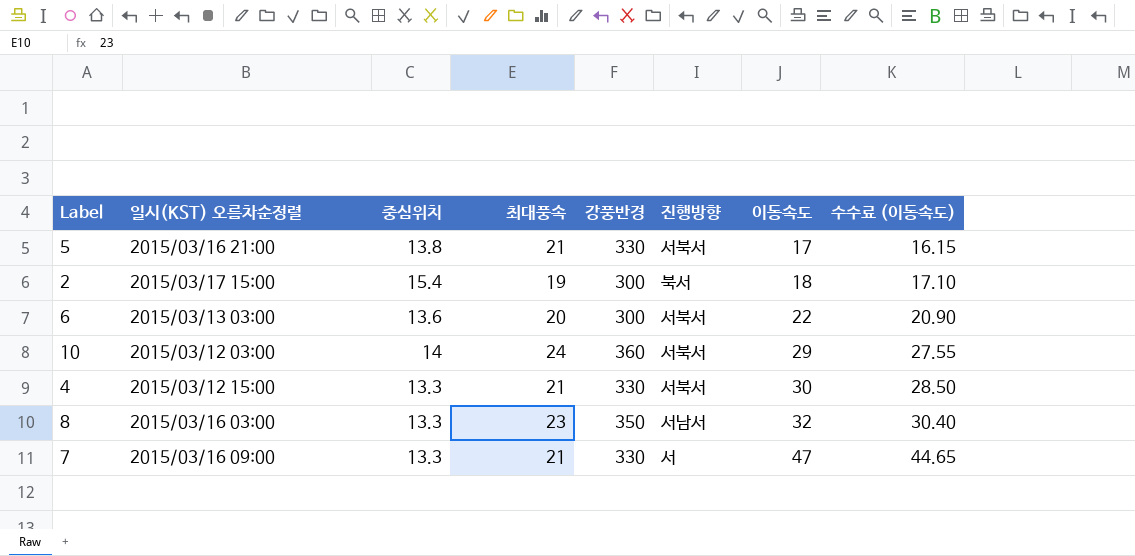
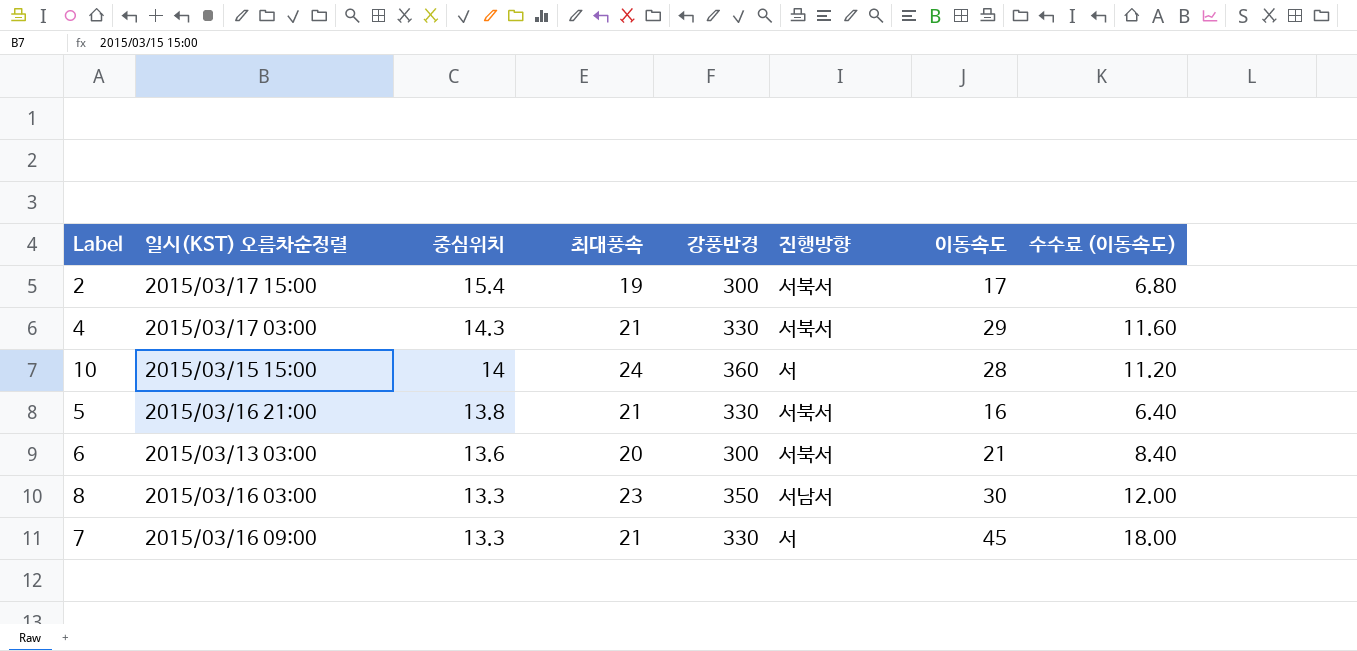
row order: 이동속도 ascending -> 중심위치 descending
column 수수료 (이동속도) | formula: [이동속도] * 0.95 -> [이동속도] * 0.4
2 | 진행방향: 북서 -> 서북서
2 | 이동속도: 18 -> 17
4 | 일시(KST) 오름차순정렬: 2015/03/12 15:00 -> 2015/03/17 03:00
4 | 중심위치: 13.3 -> 14.3
4 | 이동속도: 30 -> 29
10 | 일시(KST) 오름차순정렬: 2015/03/12 03:00 -> 2015/03/15 15:00
10 | 진행방향: 서북서 -> 서
10 | 이동속도: 29 -> 28
5 | 이동속도: 17 -> 16
6 | 이동속도: 22 -> 21
8 | 이동속도: 32 -> 30
7 | 이동속도: 47 -> 45

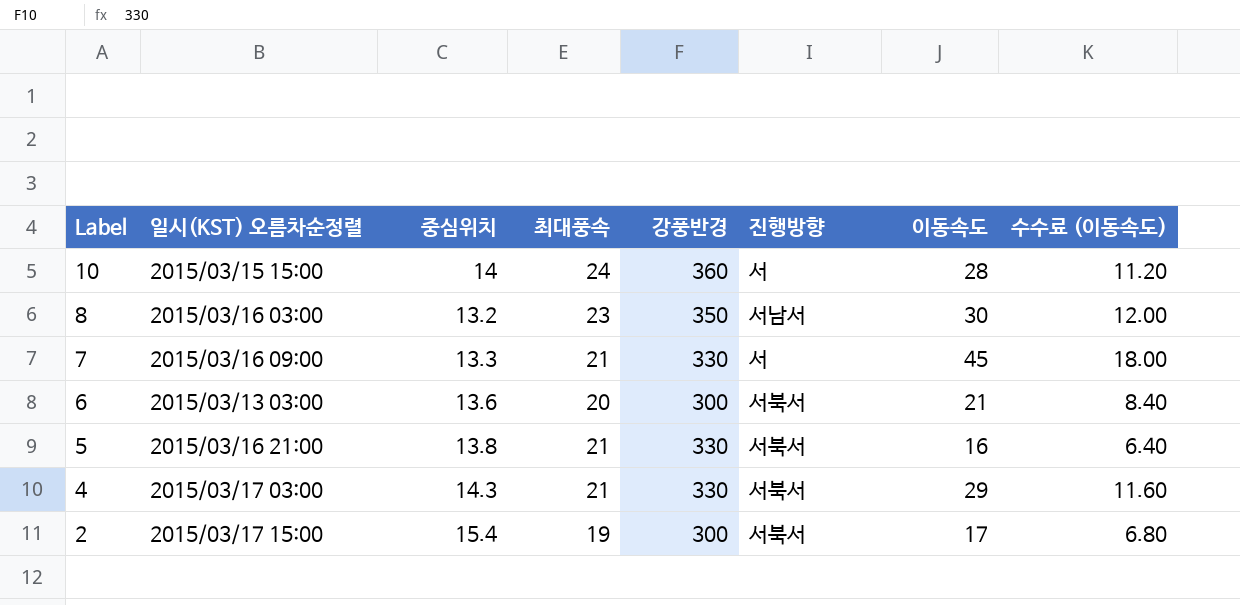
row order: 중심위치 descending -> Label descending
8 | 중심위치: 13.3 -> 13.2

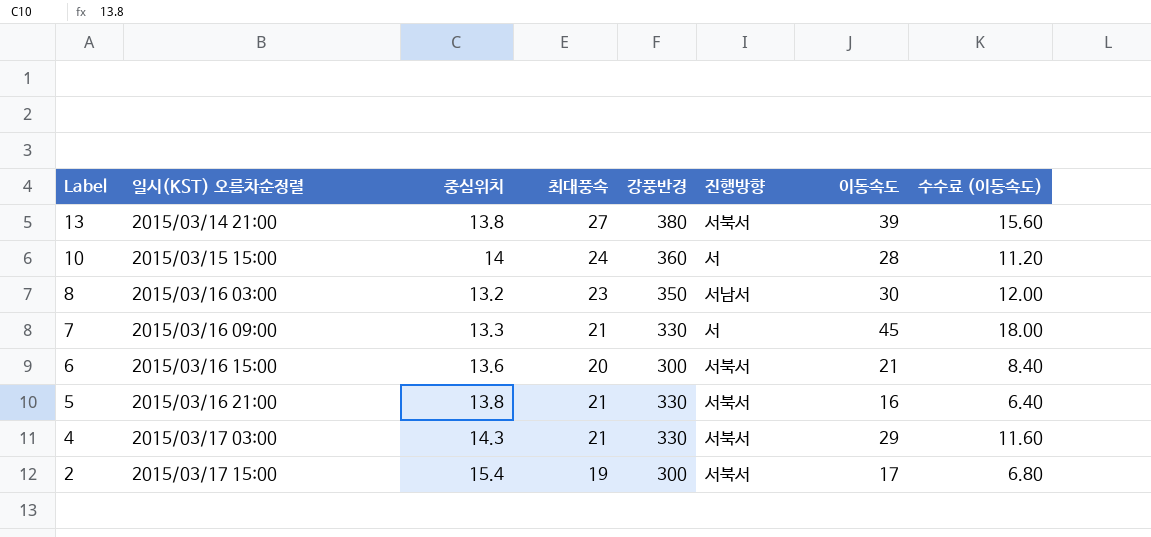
row 13: none -> 2015/03/14 21:00 | 13.8 | 27 | 380 | 서북서 | 39 | 15.60
6 | 일시(KST) 오름차순정렬: 2015/03/13 03:00 -> 2015/03/16 15:00

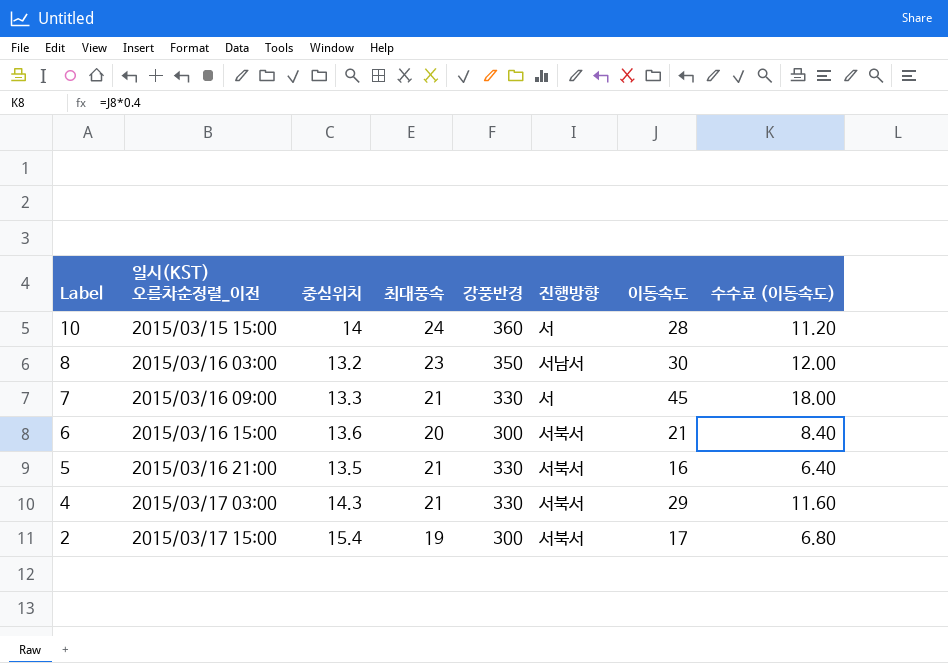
column name: 일시(KST) 오름차순정렬 -> 일시(KST) 오름차순정렬_이전
row 13: 2015/03/14 21:00 | 13.8 | 27 | 380 | 서북서 | 39 | 15.60 -> none
5 | 중심위치: 13.8 -> 13.5

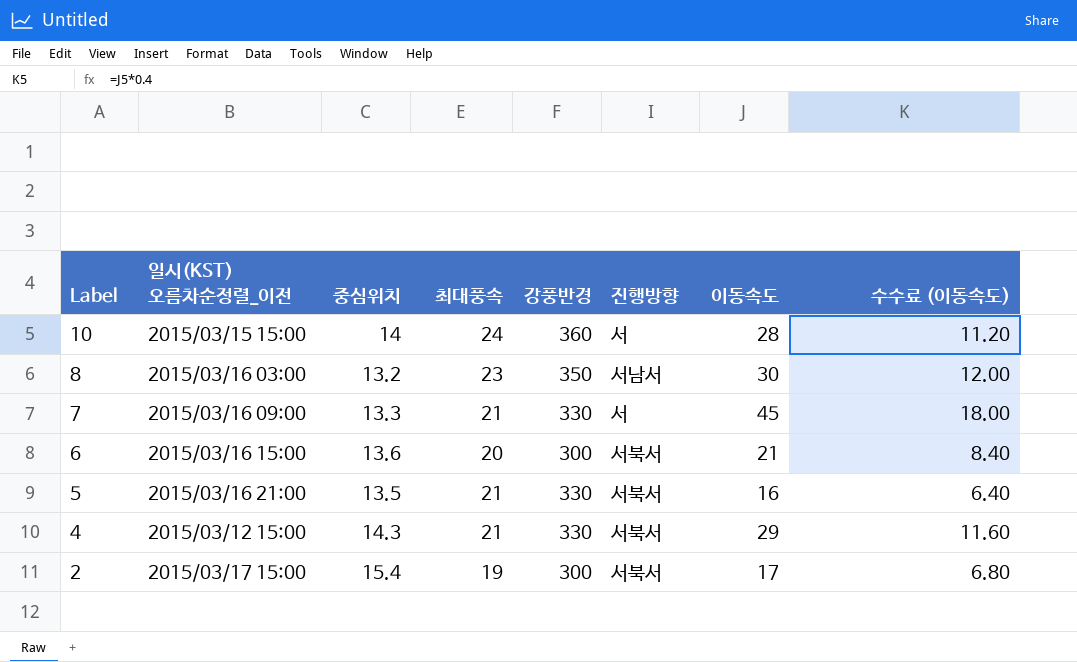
4 | 일시(KST) 오름차순정렬_이전: 2015/03/17 03:00 -> 2015/03/12 15:00

